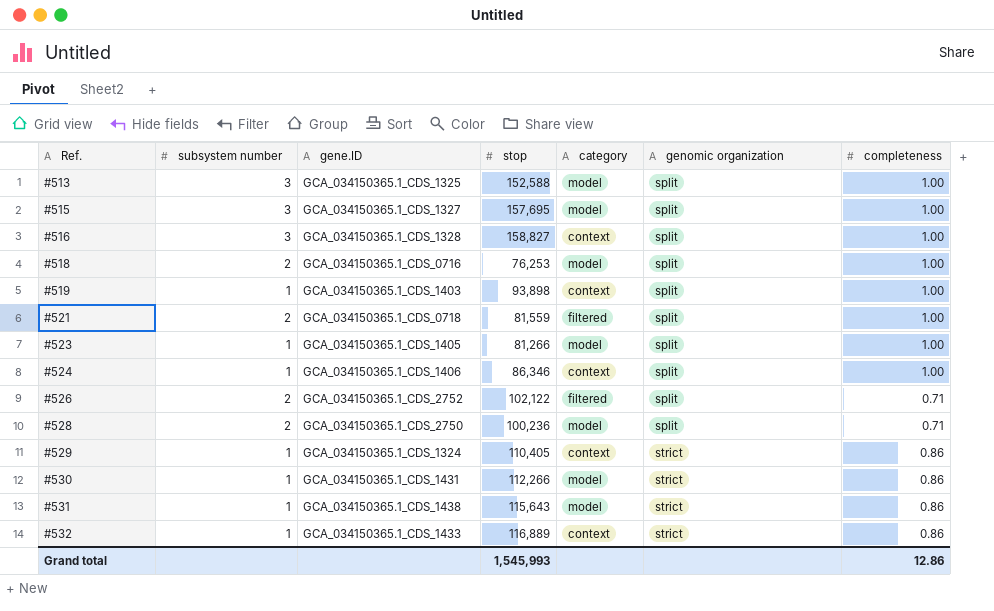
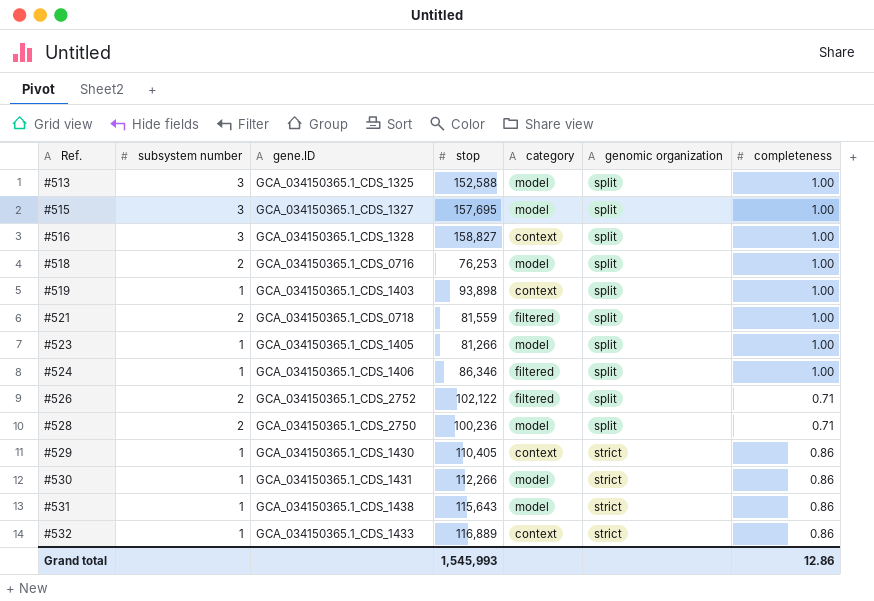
#524 | category: context -> filtered
#529 | gene.ID: GCA_034150365.1_CDS_1324 -> GCA_034150365.1_CDS_1430

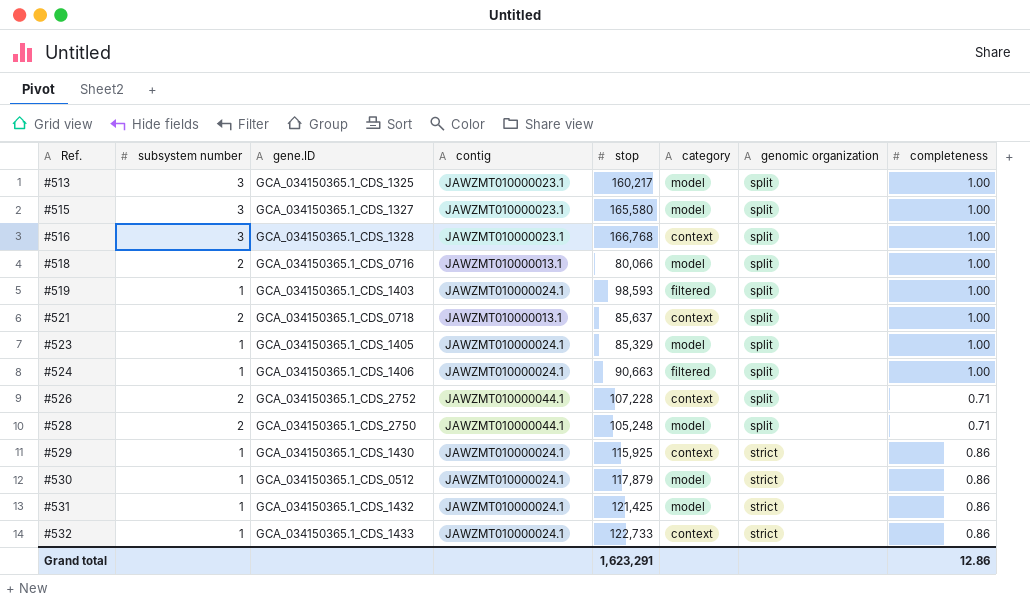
column contig | position: none -> 4
#513 | stop: 152,588 -> 160,217
#515 | stop: 157,695 -> 165,580
#516 | stop: 158,827 -> 166,768
#518 | stop: 76,253 -> 80,066
#519 | stop: 93,898 -> 98,593
#519 | category: context -> filtered
#521 | stop: 81,559 -> 85,637
#521 | category: filtered -> context
#523 | stop: 81,266 -> 85,329
#524 | stop: 86,346 -> 90,663
#526 | stop: 102,122 -> 107,228
#526 | category: filtered -> context
#528 | stop: 100,236 -> 105,248
#529 | stop: 110,405 -> 115,925
#530 | gene.ID: GCA_034150365.1_CDS_1431 -> GCA_034150365.1_CDS_0512
#530 | stop: 112,266 -> 117,879
#531 | gene.ID: GCA_034150365.1_CDS_1438 -> GCA_034150365.1_CDS_1432
#531 | stop: 115,643 -> 121,425
#532 | stop: 116,889 -> 122,733
Grand total | stop: 1,545,993 -> 1,623,291

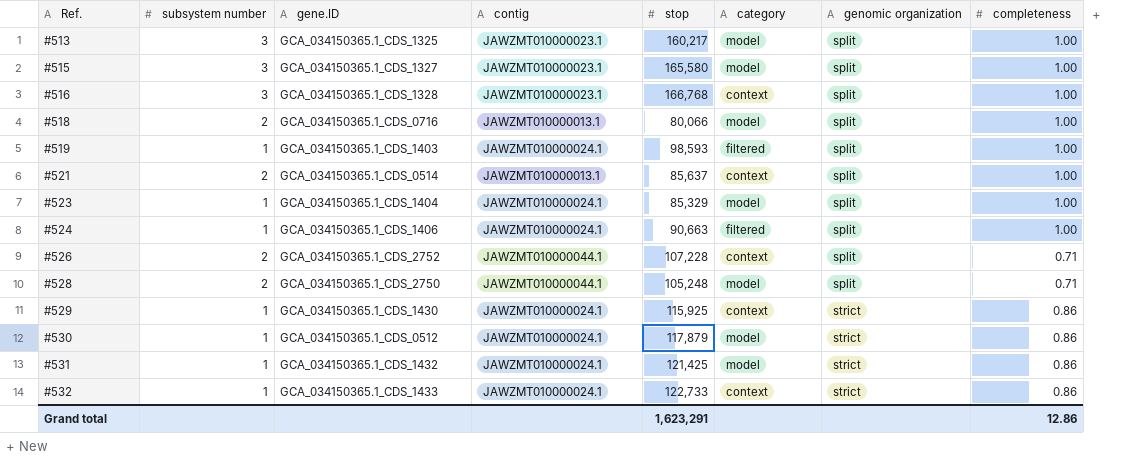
#521 | gene.ID: GCA_034150365.1_CDS_0718 -> GCA_034150365.1_CDS_0514
#523 | gene.ID: GCA_034150365.1_CDS_1405 -> GCA_034150365.1_CDS_1404

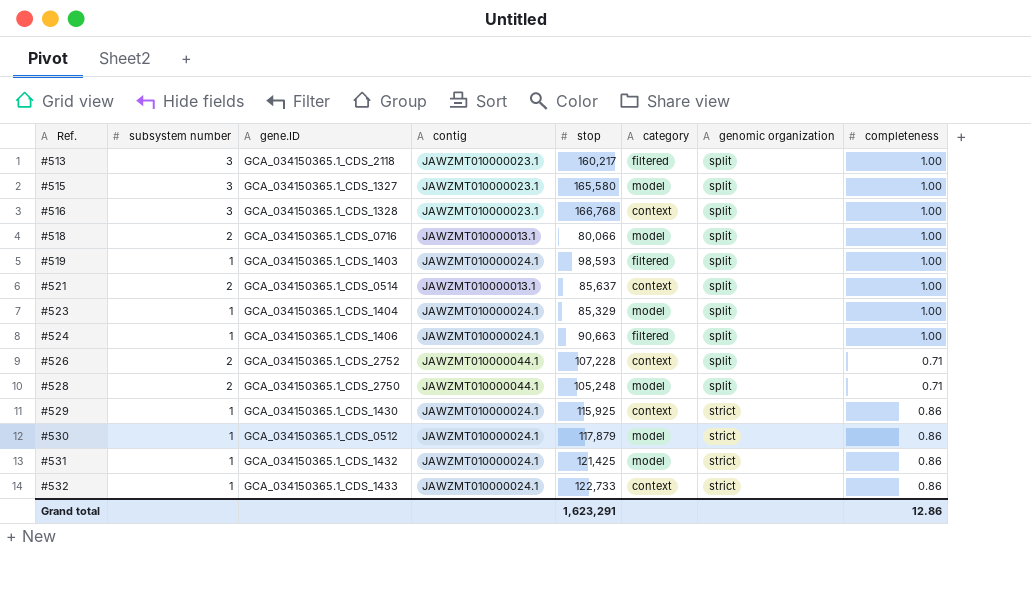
#513 | gene.ID: GCA_034150365.1_CDS_1325 -> GCA_034150365.1_CDS_2118
#513 | category: model -> filtered

